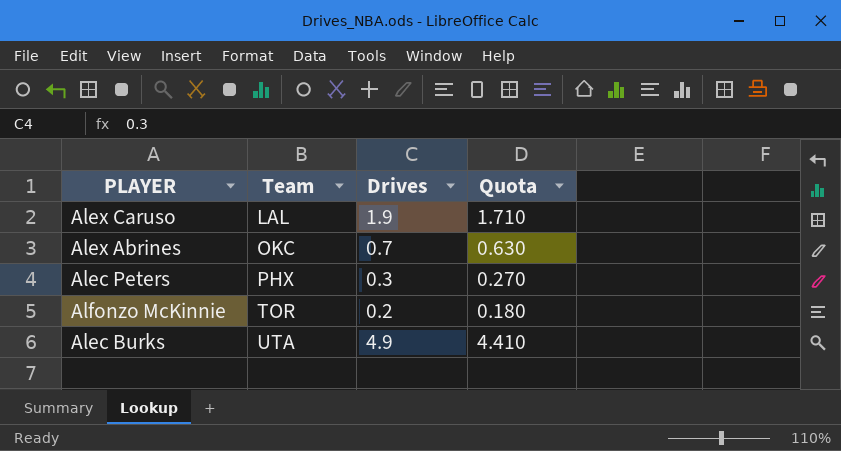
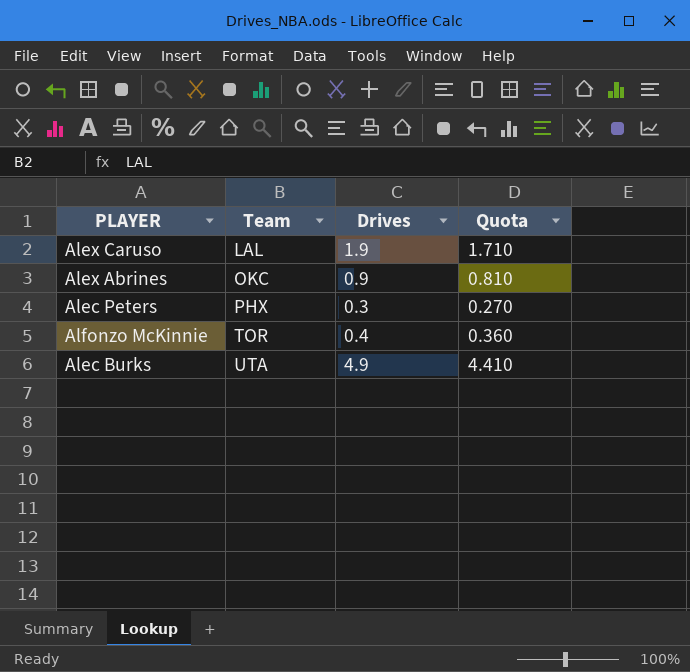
Alex Abrines | Drives: 0.7 -> 0.9
Alex Abrines | Quota: 0.630 -> 0.810
Alfonzo McKinnie | Drives: 0.2 -> 0.4
Alfonzo McKinnie | Quota: 0.180 -> 0.360

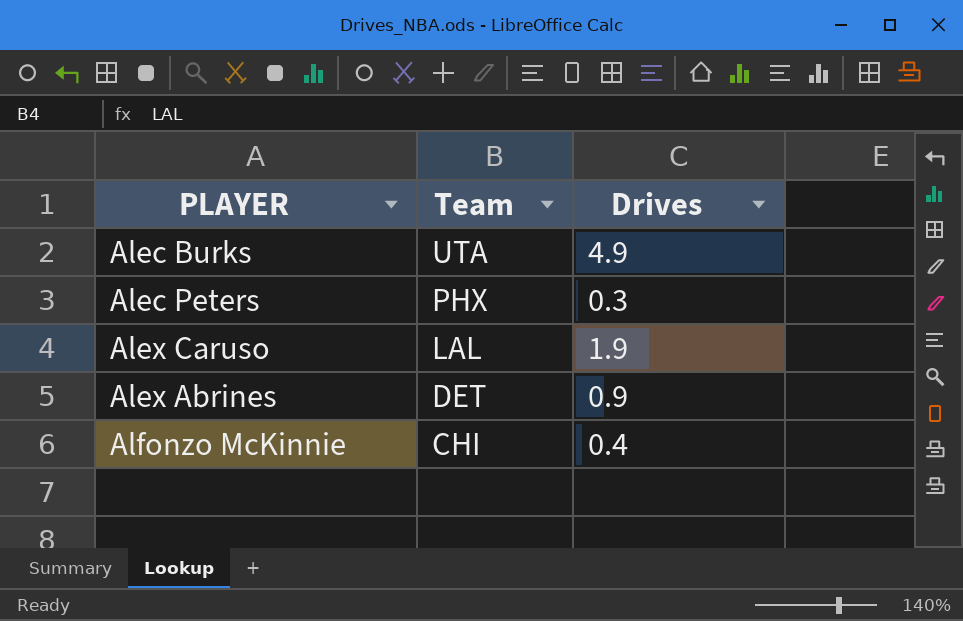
row order: Team ascending -> Team descending
column Quota | formula: [Drives] * 0.9 -> none
Alex Abrines | Team: OKC -> DET
Alfonzo McKinnie | Team: TOR -> CHI

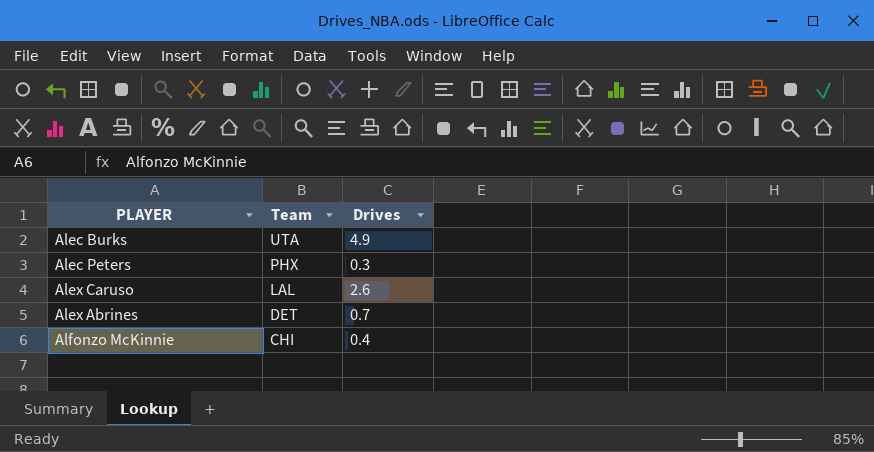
Alex Caruso | Drives: 1.9 -> 2.6
Alex Abrines | Drives: 0.9 -> 0.7

